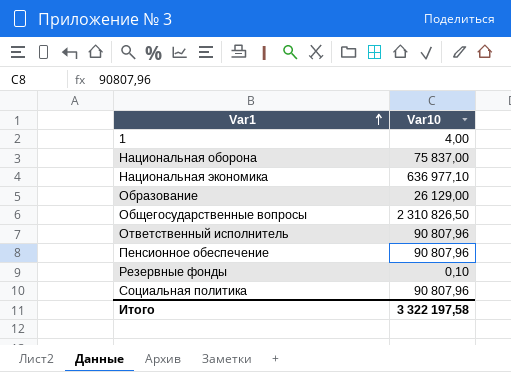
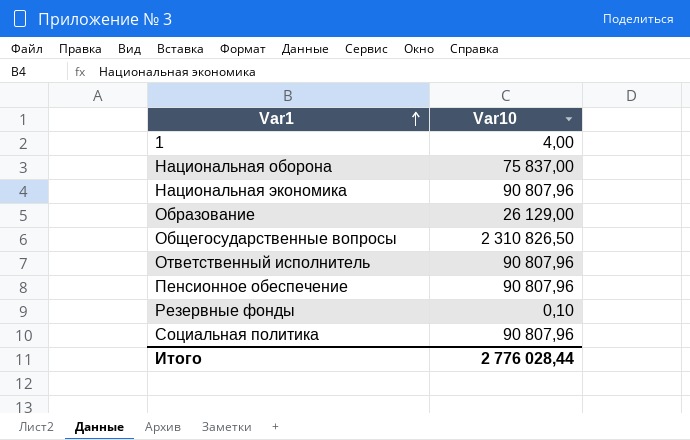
Национальная экономика | Var10: 636 977,10 -> 90 807,96
Итого | Var10: 3 322 197,58 -> 2 776 028,44

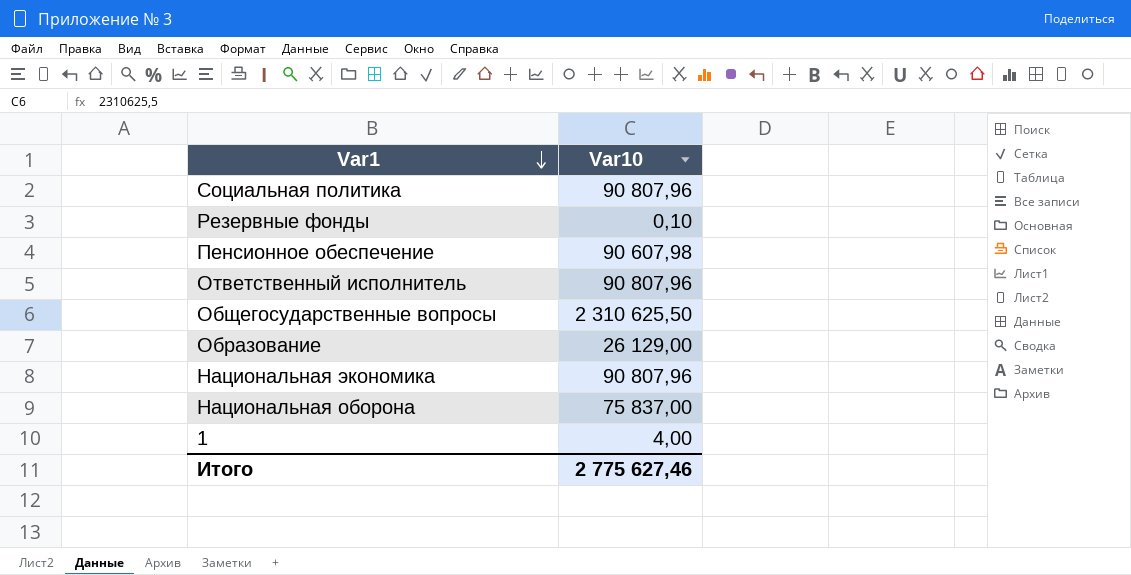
row order: Var1 ascending -> Var1 descending
Пенсионное обеспечение | Var10: 90 807,96 -> 90 607,98
Общегосударственные вопросы | Var10: 2 310 826,50 -> 2 310 625,50
Итого | Var10: 2 776 028,44 -> 2 775 627,46

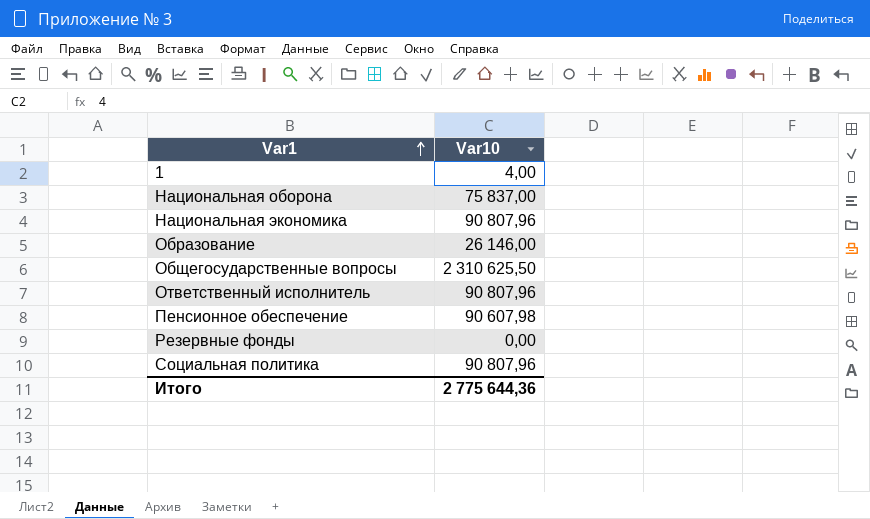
row order: Var1 descending -> Var1 ascending
Образование | Var10: 26 129,00 -> 26 146,00
Резервные фонды | Var10: 0,10 -> 0,00
Итого | Var10: 2 775 627,46 -> 2 775 644,36

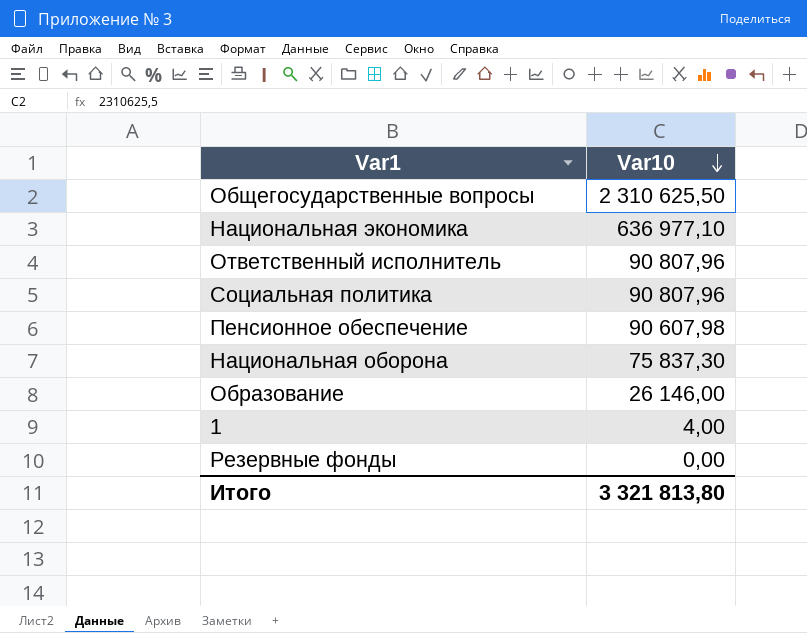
row order: Var1 ascending -> Var10 descending
Национальная экономика | Var10: 90 807,96 -> 636 977,10
Национальная оборона | Var10: 75 837,00 -> 75 837,30
Итого | Var10: 2 775 644,36 -> 3 321 813,80

